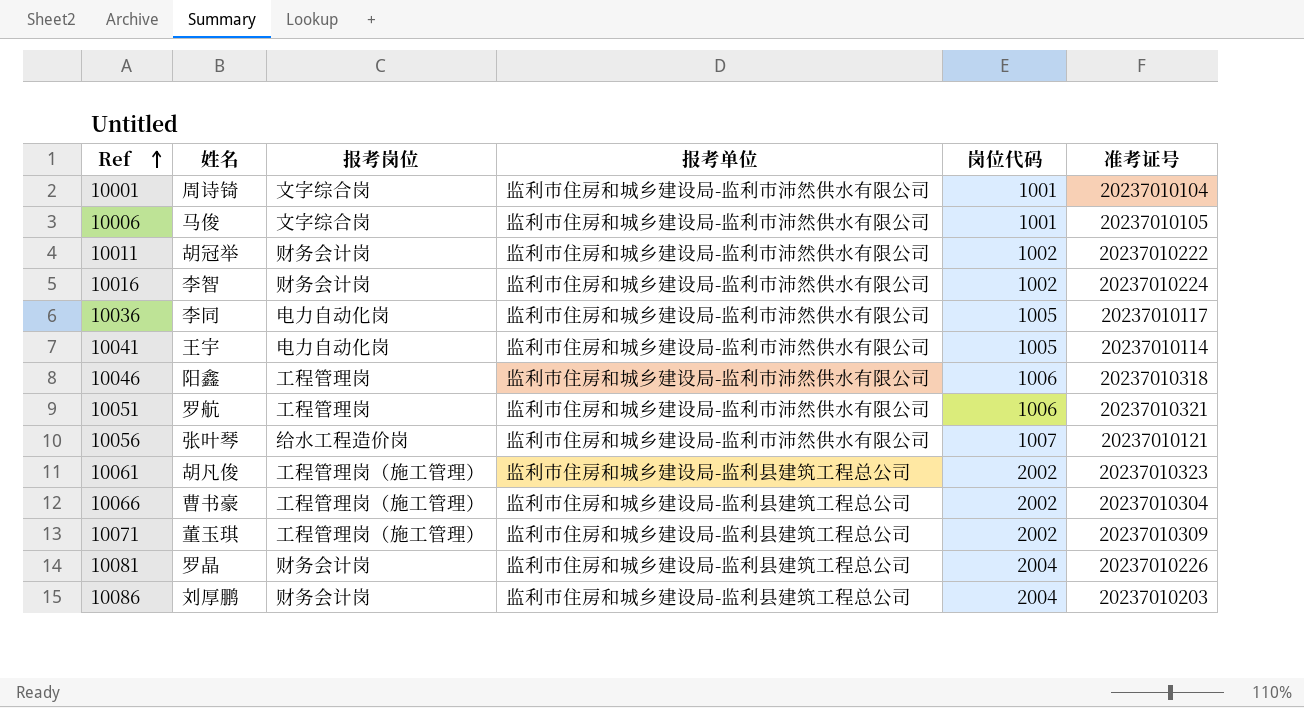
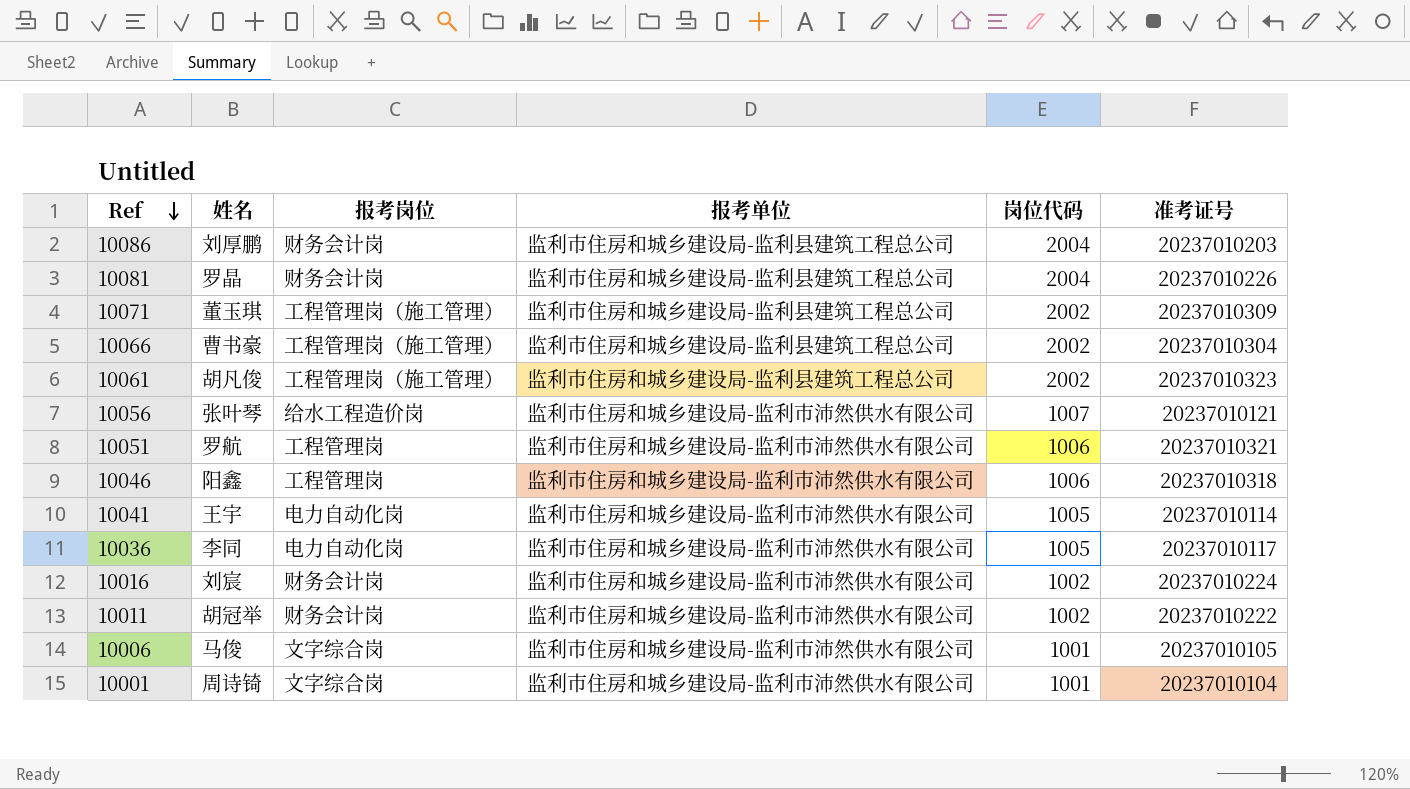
row order: Ref ascending -> Ref descending
10016 | 姓名: 李智 -> 刘宸

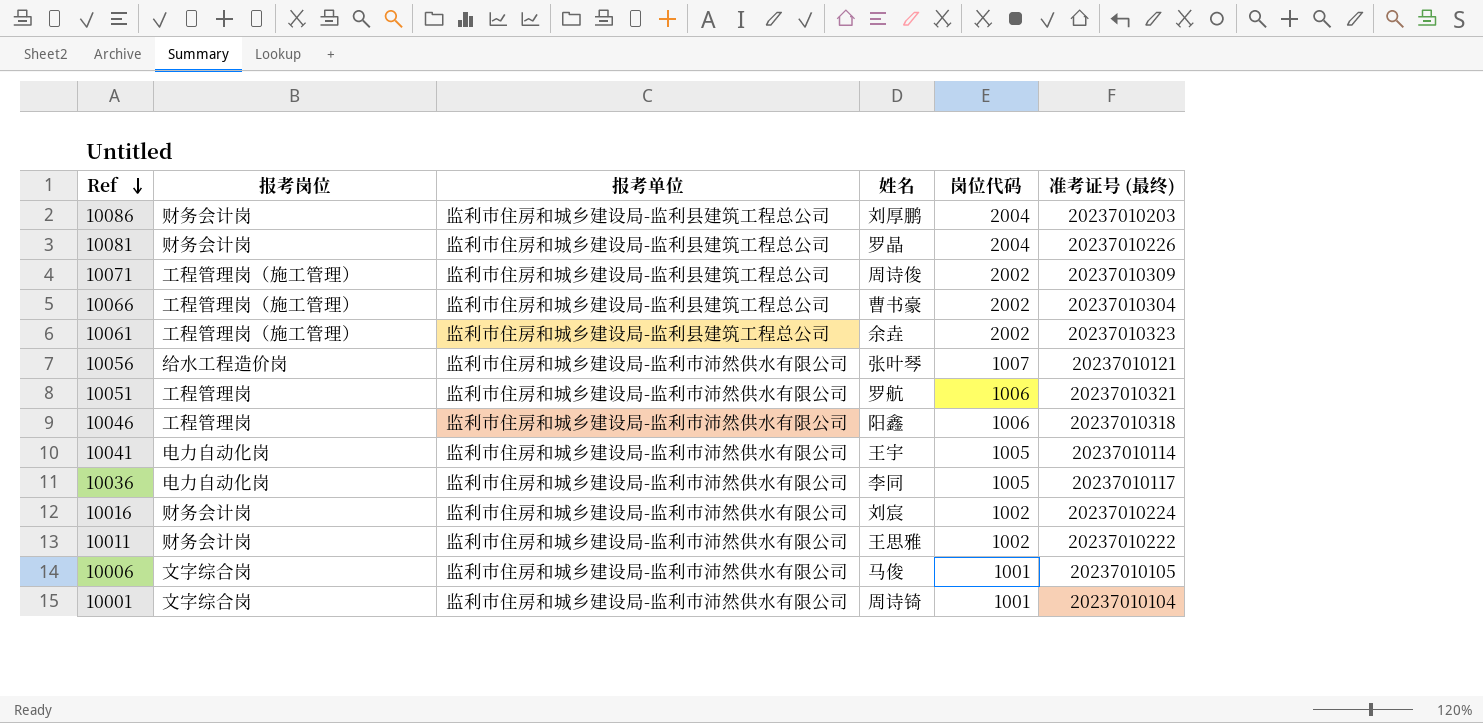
column 姓名 | position: 2 -> 4
column name: 准考证号 -> 准考证号 (最终)
10071 | 姓名: 董玉琪 -> 周诗俊
10061 | 姓名: 胡凡俊 -> 余垚
10011 | 姓名: 胡冠举 -> 王思雅

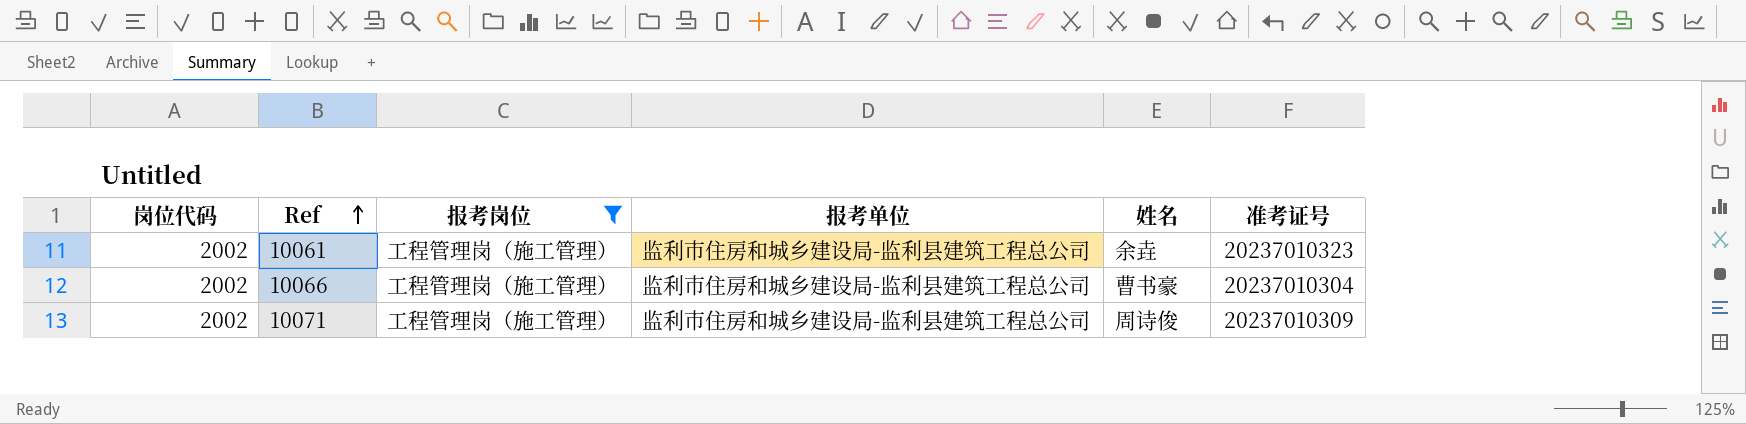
filter: none -> 报考岗位 = 工程管理岗（施工管理）
row order: Ref descending -> Ref ascending
column 岗位代码 | position: 5 -> 1
column name: 准考证号 (最终) -> 准考证号

